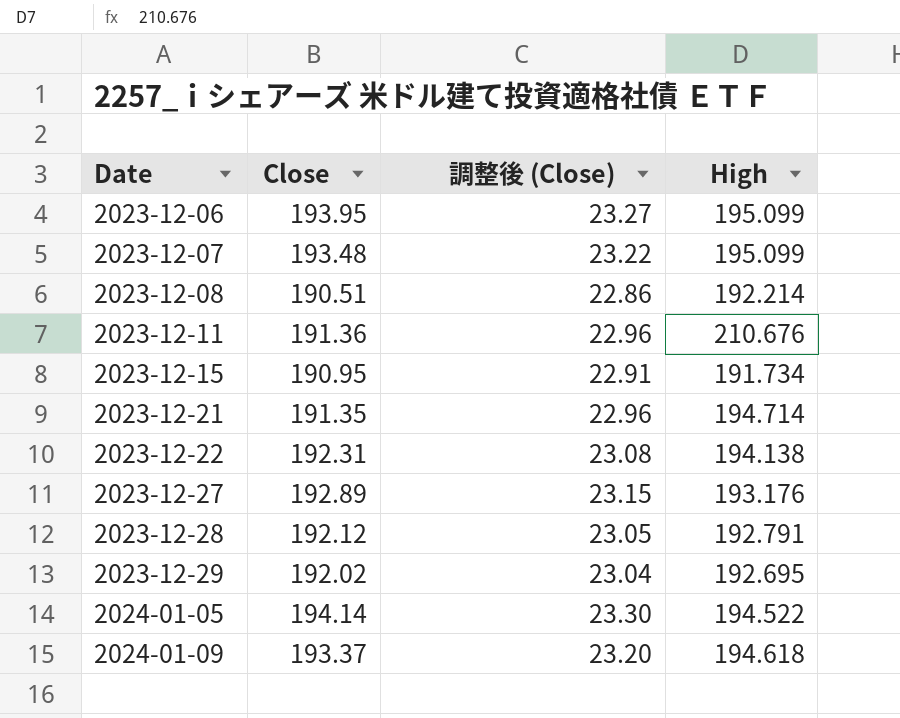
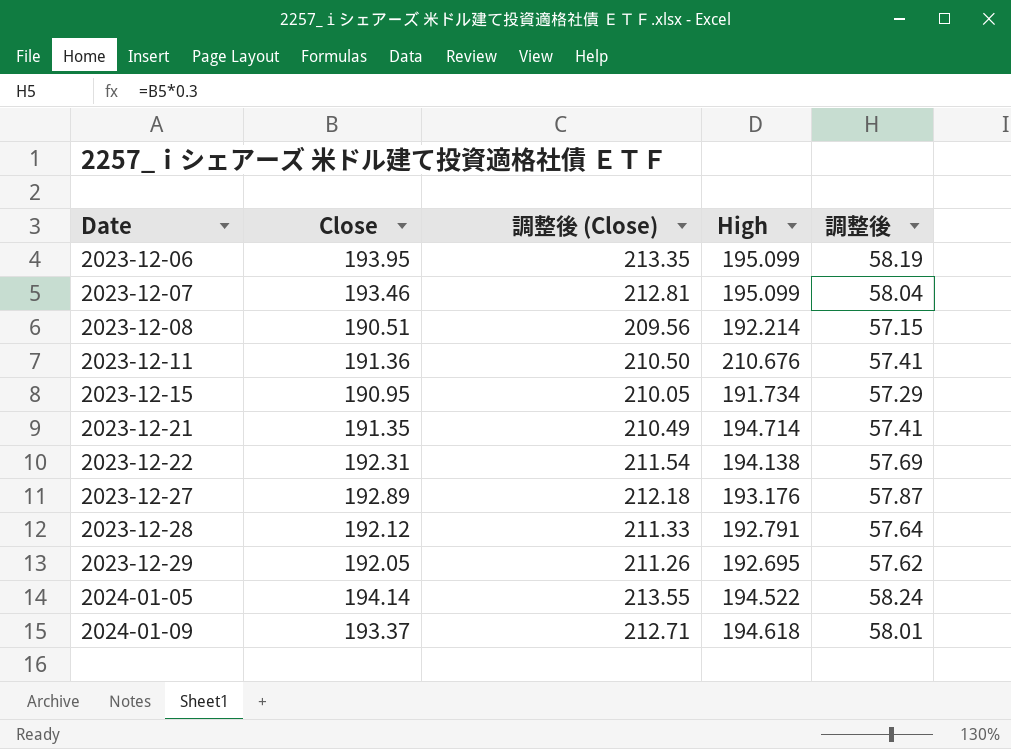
column 調整後 (Close) | formula: [Close] * 0.12 -> [Close] * 1.1
column 調整後 | formula: none -> [Close] * 0.3
2023-12-07 | Close: 193.48 -> 193.46
2023-12-29 | Close: 192.02 -> 192.05

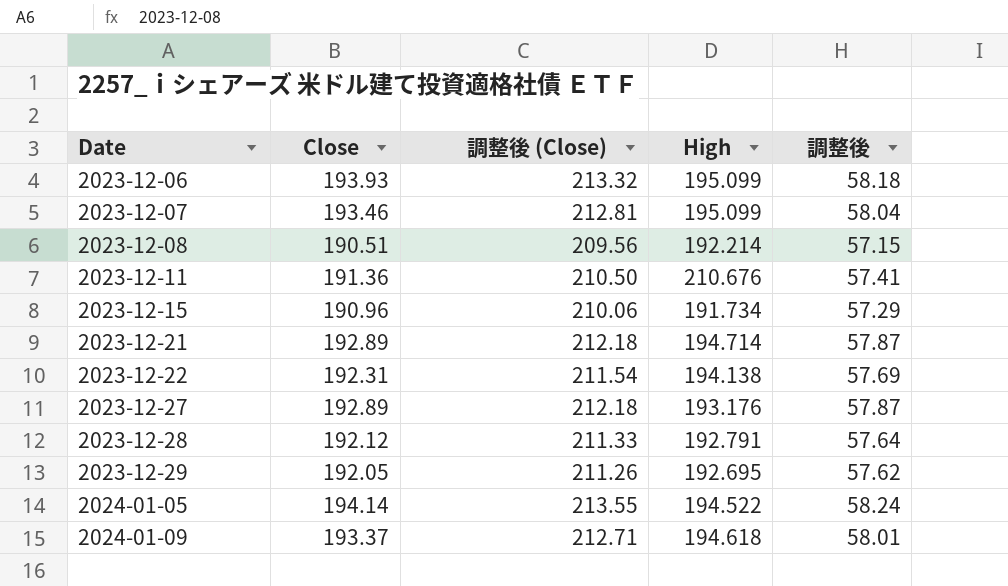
2023-12-06 | Close: 193.95 -> 193.93
2023-12-06 | 調整後 (Close): 213.35 -> 213.32
2023-12-06 | 調整後: 58.19 -> 58.18
2023-12-15 | Close: 190.95 -> 190.96
2023-12-15 | 調整後 (Close): 210.05 -> 210.06
2023-12-21 | Close: 191.35 -> 192.89
2023-12-21 | 調整後 (Close): 210.49 -> 212.18
2023-12-21 | 調整後: 57.41 -> 57.87

